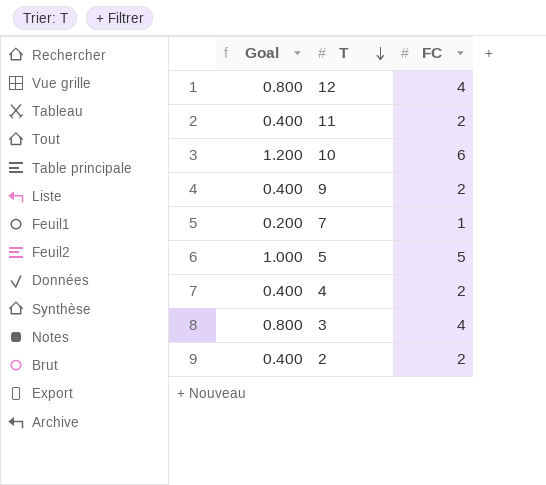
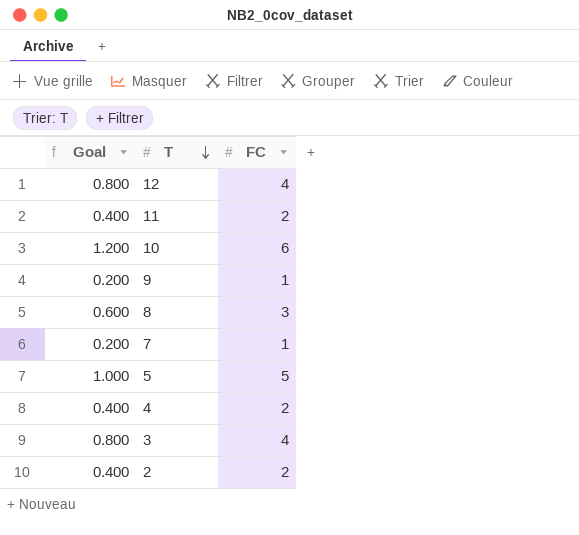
9 | Goal: 0.400 -> 0.200
9 | FC: 2 -> 1
row 8: none -> 0.600 | 3

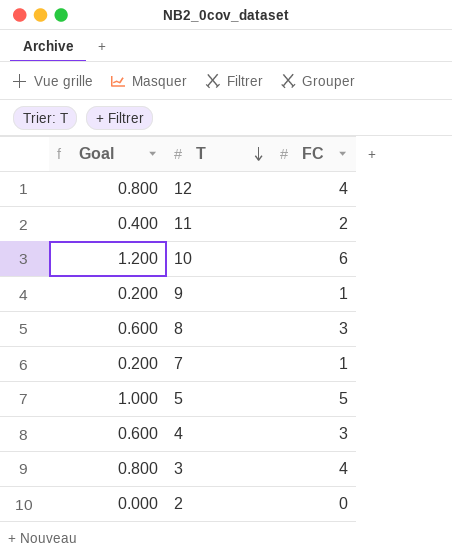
4 | Goal: 0.400 -> 0.600
4 | FC: 2 -> 3
2 | Goal: 0.400 -> 0.000
2 | FC: 2 -> 0

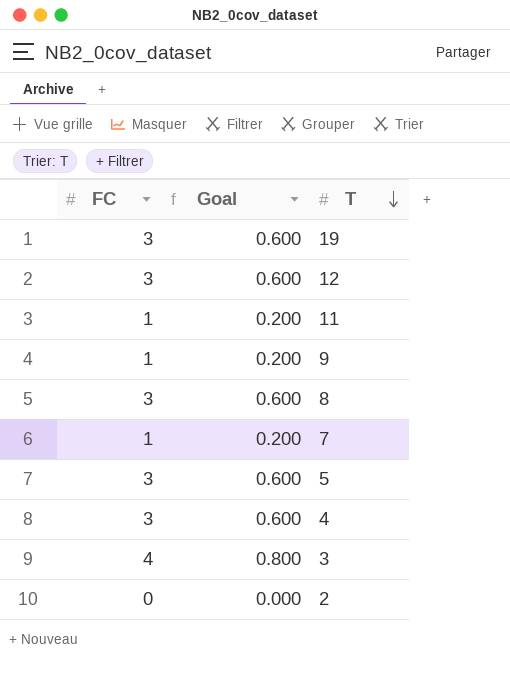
column FC | position: 3 -> 1
row 10: 1.200 | 6 -> none
row 19: none -> 3 | 0.600
12 | FC: 4 -> 3
12 | Goal: 0.800 -> 0.600
11 | FC: 2 -> 1
11 | Goal: 0.400 -> 0.200
5 | FC: 5 -> 3
5 | Goal: 1.000 -> 0.600

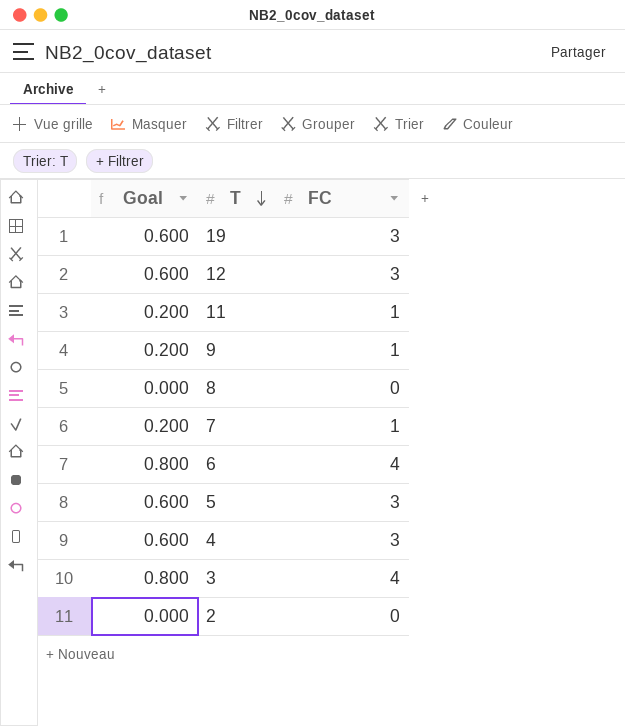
column FC | position: 1 -> 3
8 | Goal: 0.600 -> 0.000
8 | FC: 3 -> 0
row 6: none -> 0.800 | 4

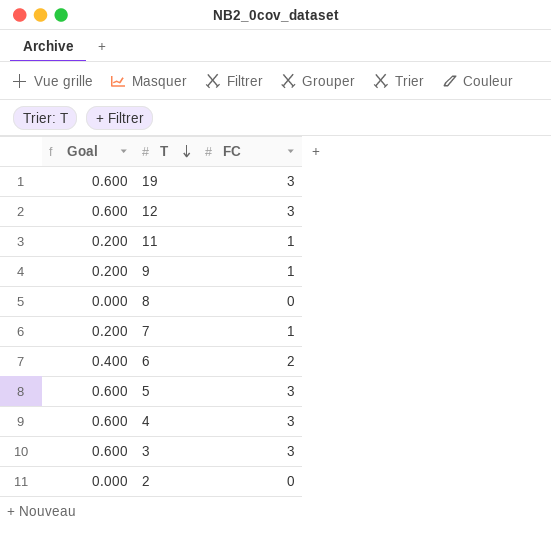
6 | Goal: 0.800 -> 0.400
6 | FC: 4 -> 2
3 | Goal: 0.800 -> 0.600
3 | FC: 4 -> 3

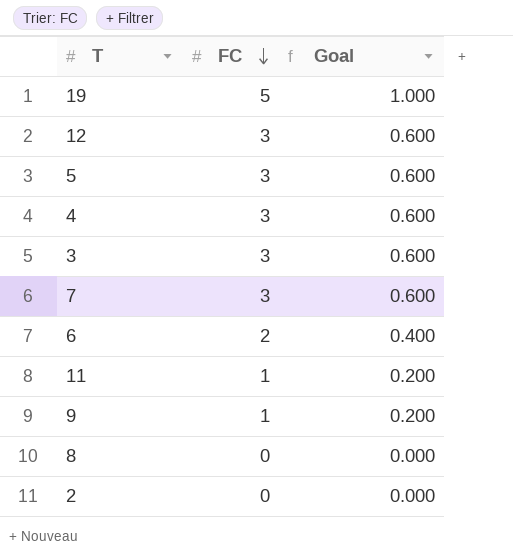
row order: T descending -> FC descending
column Goal | position: 1 -> 3
19 | FC: 3 -> 5
19 | Goal: 0.600 -> 1.000
7 | FC: 1 -> 3
7 | Goal: 0.200 -> 0.600

